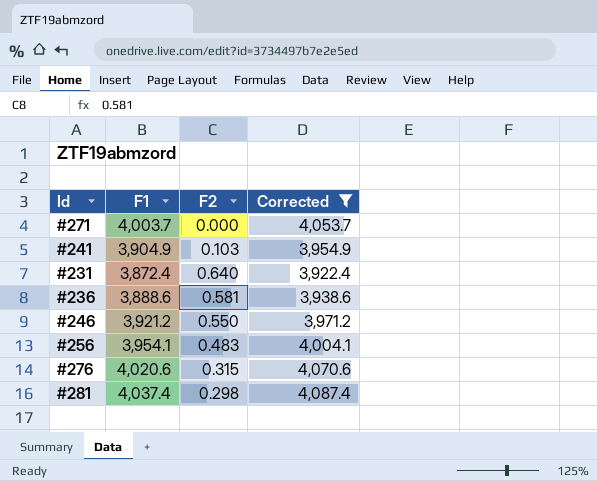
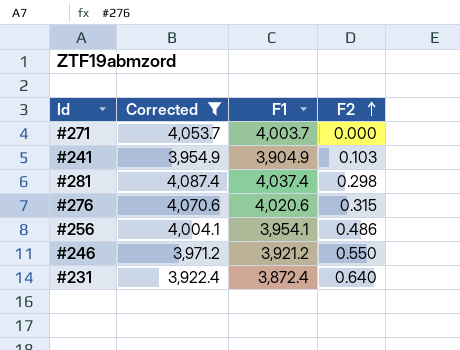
row order: none -> F2 ascending
column Corrected | position: 4 -> 2
row #236: 3,888.6 | 0.581 | 3,938.6 -> none
#256 | F2: 0.483 -> 0.486

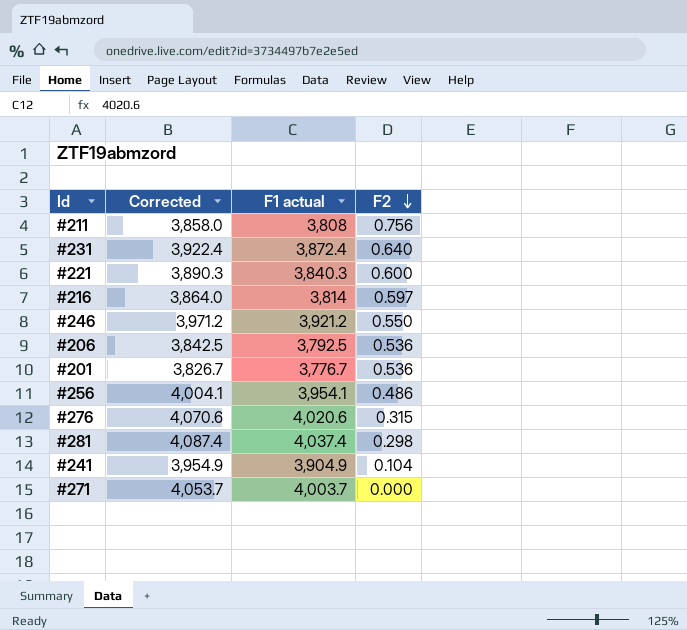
filter: Corrected >= 3,922.4 -> none
row order: F2 ascending -> F2 descending
column name: F1 -> F1 actual
#241 | F2: 0.103 -> 0.104

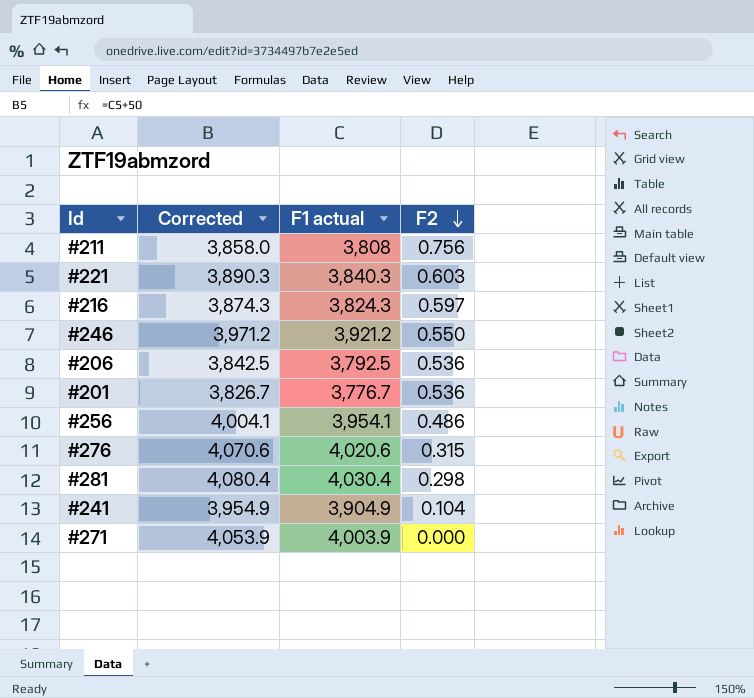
row #231: 3,922.4 | 3,872.4 | 0.640 -> none
#221 | F2: 0.600 -> 0.603
#216 | Corrected: 3,864.0 -> 3,874.3
#216 | F1 actual: 3,814 -> 3,824.3
#281 | Corrected: 4,087.4 -> 4,080.4
#281 | F1 actual: 4,037.4 -> 4,030.4
#271 | Corrected: 4,053.7 -> 4,053.9
#271 | F1 actual: 4,003.7 -> 4,003.9

